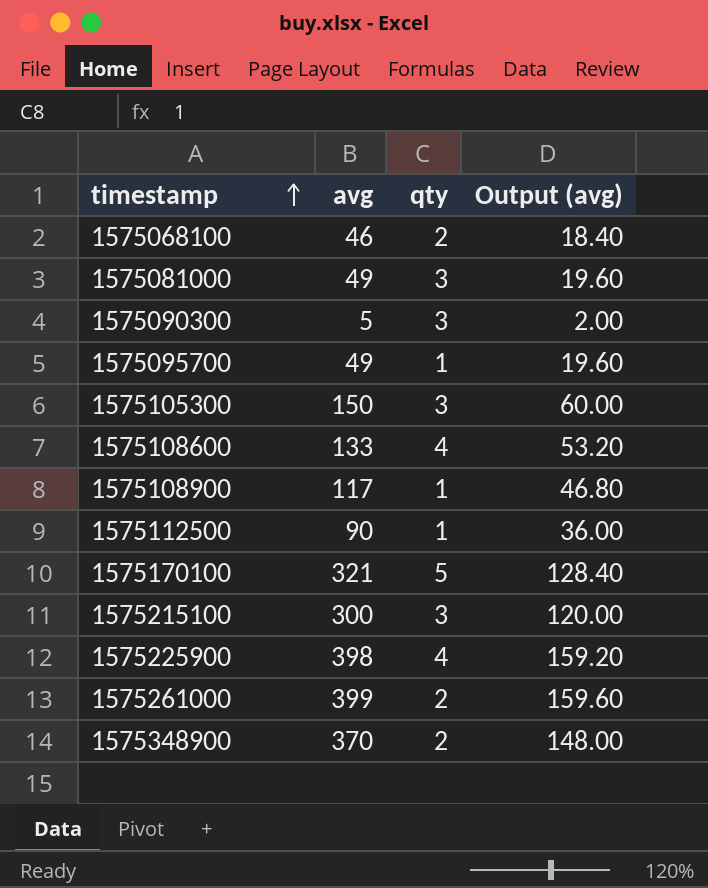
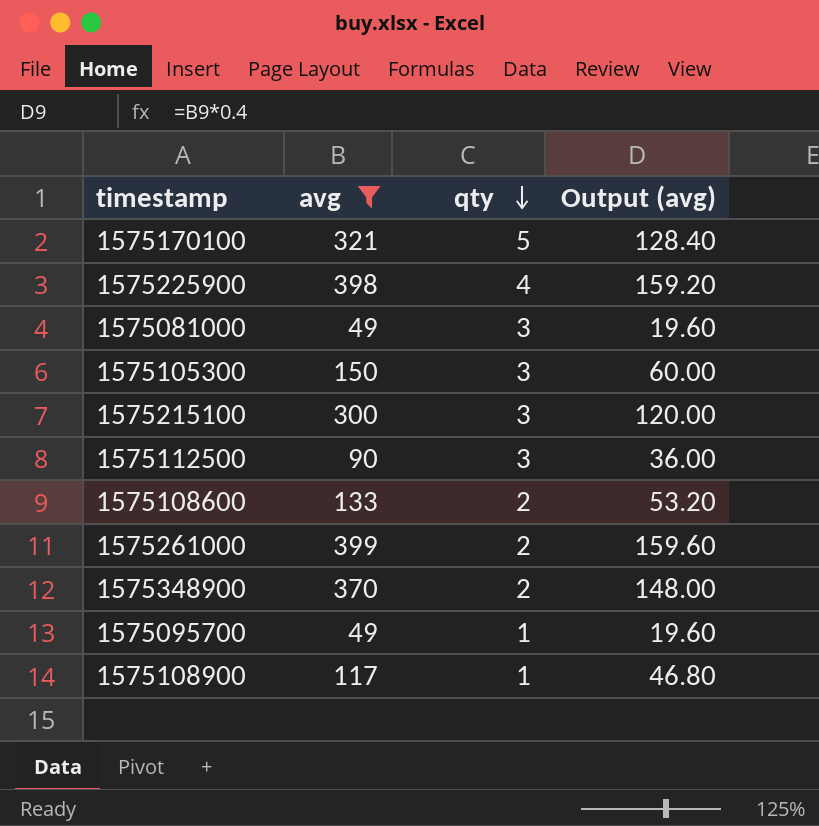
filter: none -> avg >= 49
row order: timestamp ascending -> qty descending
1575112500 | qty: 1 -> 3
1575108600 | qty: 4 -> 2

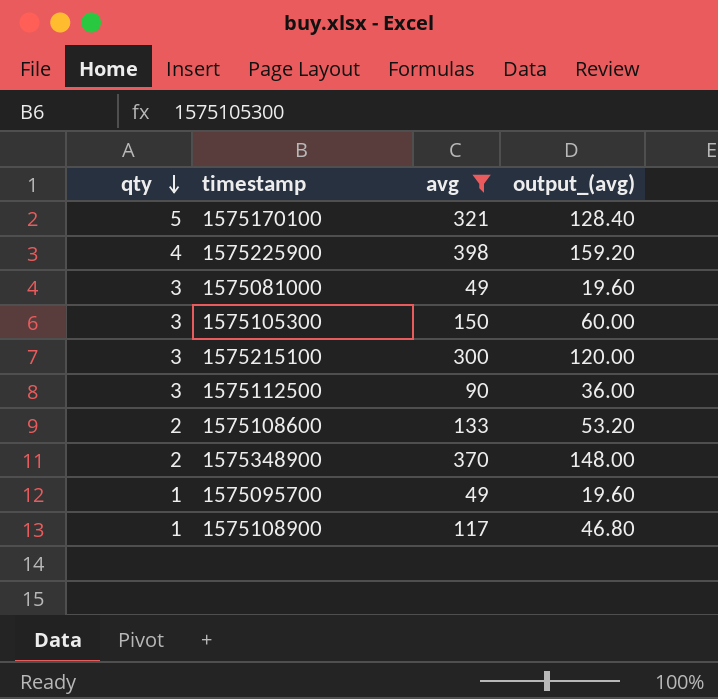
column qty | position: 3 -> 1
column name: Output (avg) -> output_(avg)
row 1575261000: 399 | 2 | 159.60 -> none

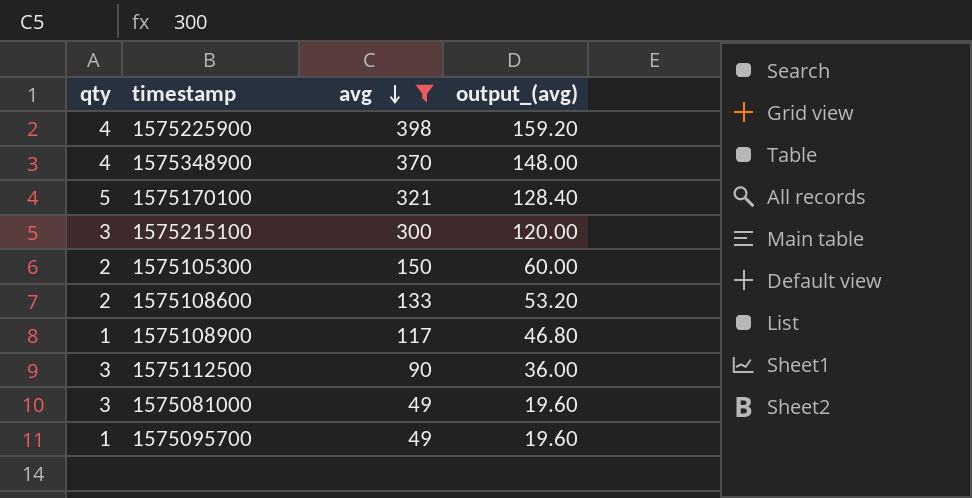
row order: qty descending -> avg descending
1575348900 | qty: 2 -> 4
1575105300 | qty: 3 -> 2

